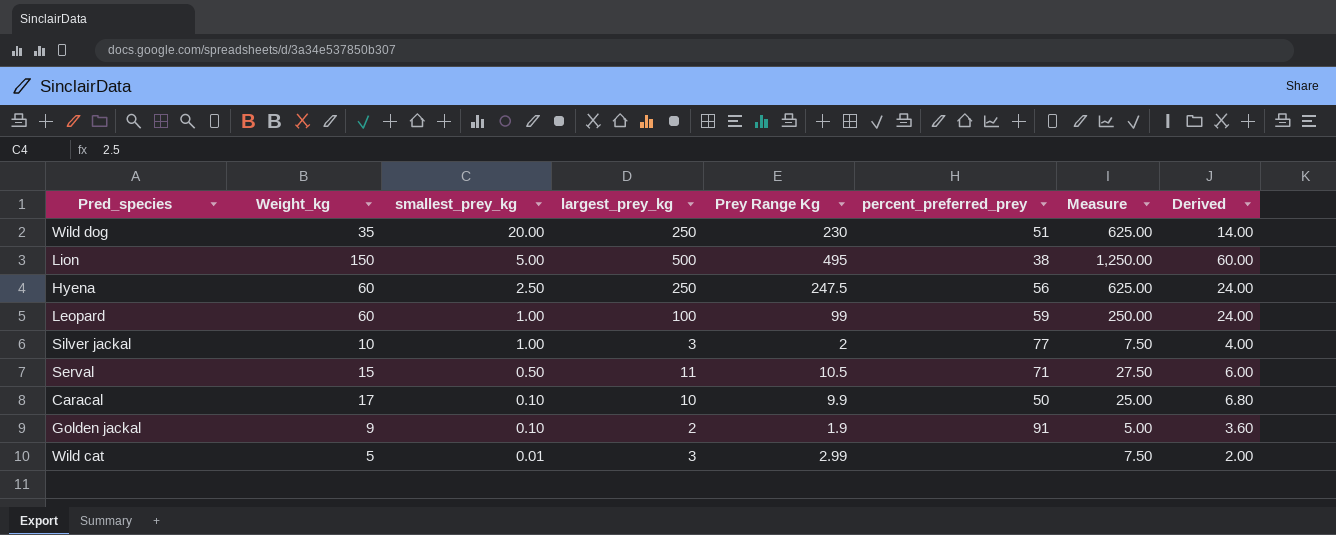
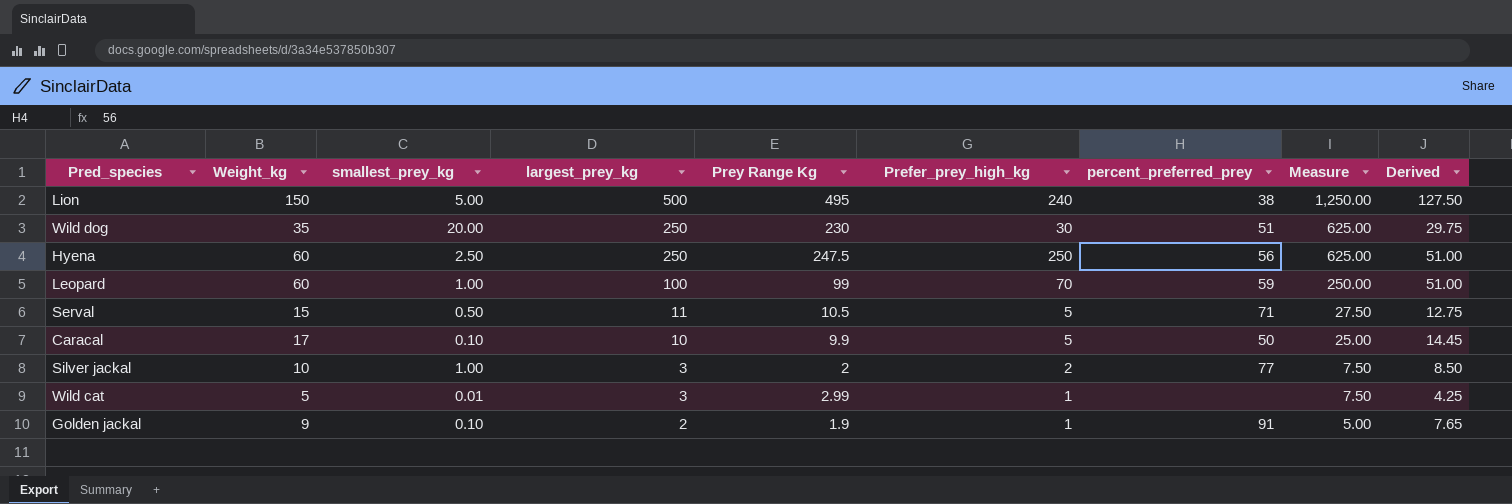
row order: smallest_prey_kg descending -> largest_prey_kg descending
column Prefer_prey_high_kg | position: none -> 6
column Derived | formula: [Weight_kg] * 0.4 -> [Weight_kg] * 0.85

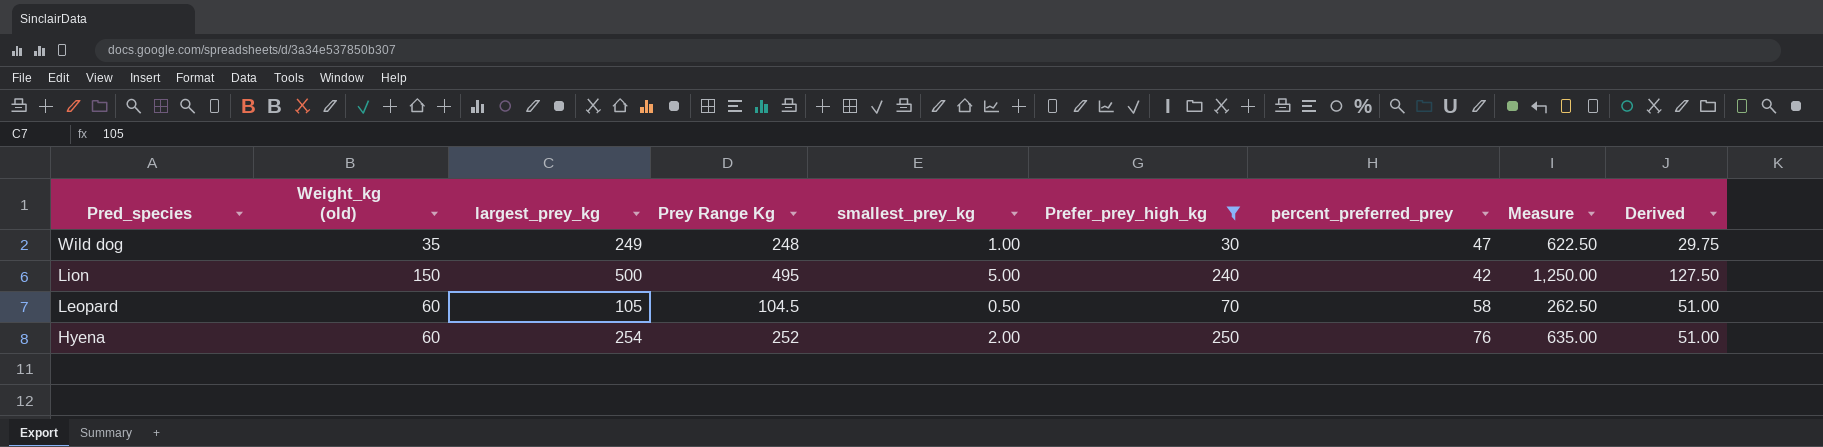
filter: none -> Prefer_prey_high_kg >= 30
row order: largest_prey_kg descending -> Pred_species descending
column name: Weight_kg -> Weight_kg (old)
column smallest_prey_kg | position: 3 -> 5
Wild dog | largest_prey_kg: 250 -> 249
Wild dog | Prey Range Kg: 230 -> 248
Wild dog | smallest_prey_kg: 20.00 -> 1.00
Wild dog | percent_preferred_prey: 51 -> 47
Wild dog | Measure: 625.00 -> 622.50
Lion | percent_preferred_prey: 38 -> 42
Leopard | largest_prey_kg: 100 -> 105
Leopard | Prey Range Kg: 99 -> 104.5
Leopard | smallest_prey_kg: 1.00 -> 0.50
Leopard | percent_preferred_prey: 59 -> 58
Leopard | Measure: 250.00 -> 262.50
Hyena | largest_prey_kg: 250 -> 254
Hyena | Prey Range Kg: 247.5 -> 252
Hyena | smallest_prey_kg: 2.50 -> 2.00
Hyena | percent_preferred_prey: 56 -> 76
Hyena | Measure: 625.00 -> 635.00

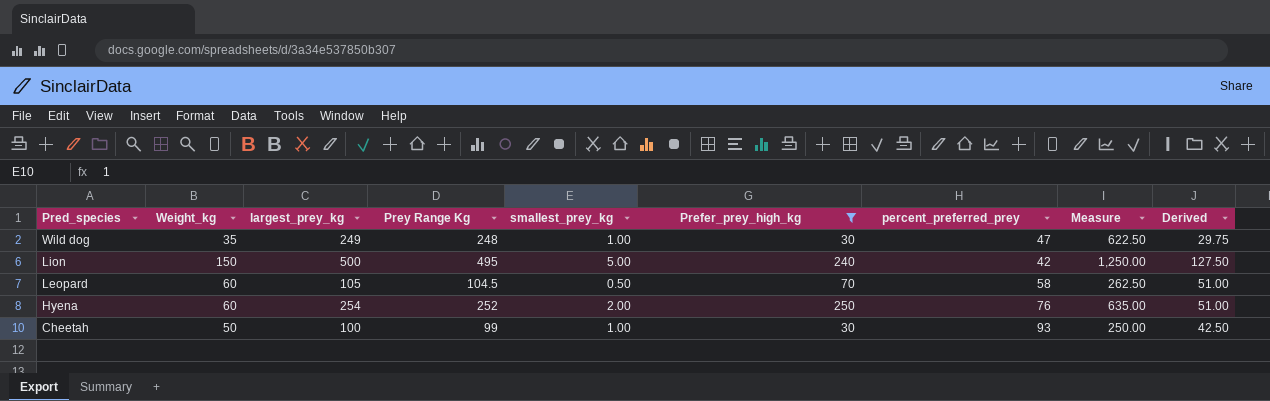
column name: Weight_kg (old) -> Weight_kg
row Cheetah: none -> 50 | 100 | 99 | 1.00 | 30 | 93 | 250.00 | 42.50

